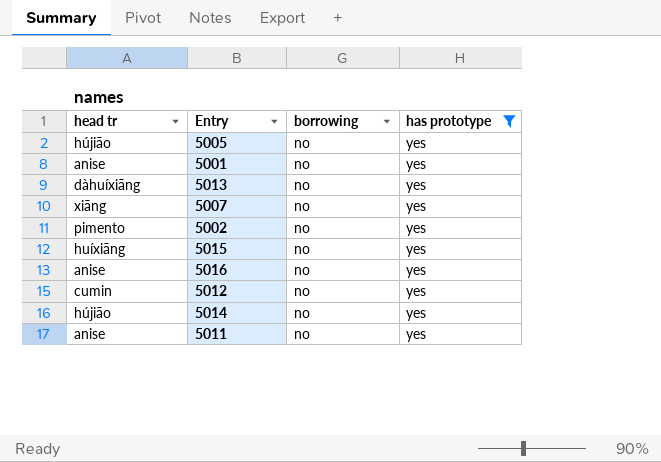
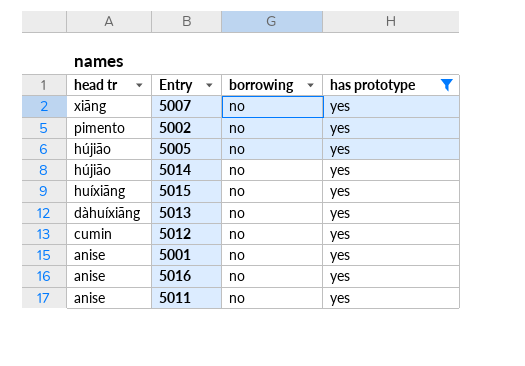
row order: none -> head tr descending

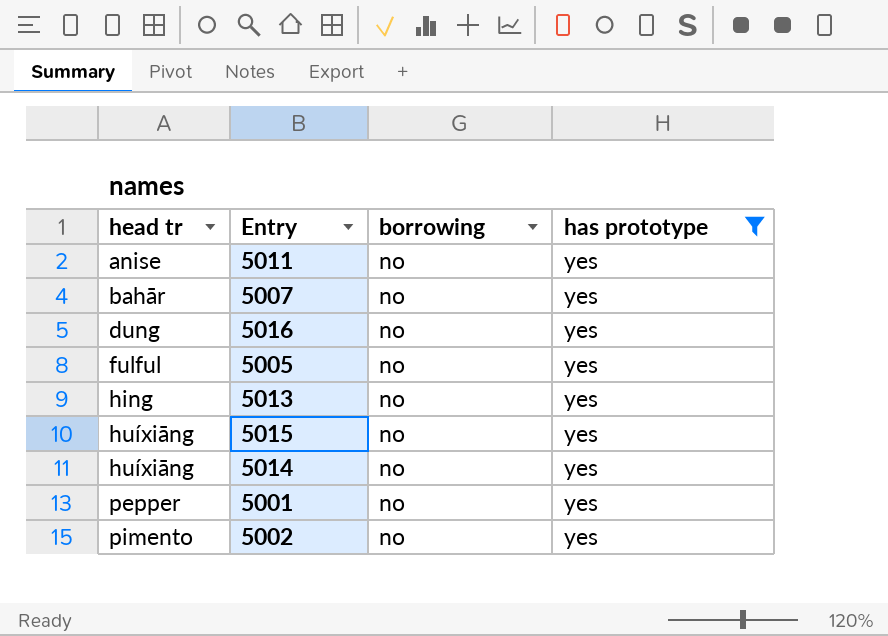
row order: head tr descending -> head tr ascending
row 5012: cumin | no | yes -> none
5007 | head tr: xiāng -> bahār
5016 | head tr: anise -> dung
5005 | head tr: hújiāo -> fulful
5013 | head tr: dàhuíxiāng -> hing
5014 | head tr: hújiāo -> huíxiāng
5001 | head tr: anise -> pepper

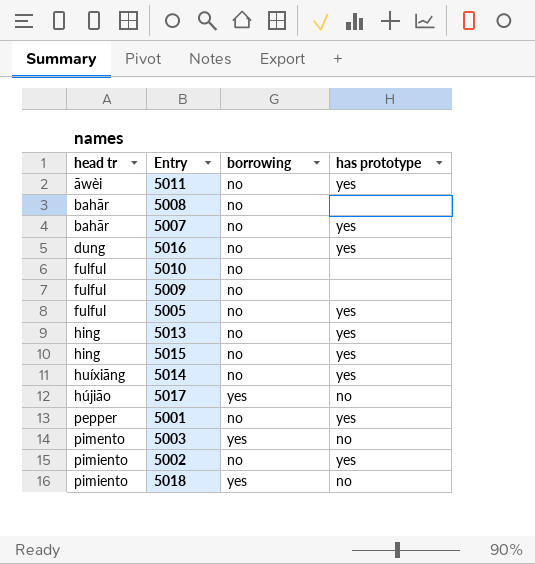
filter: has prototype = yes -> none
5011 | head tr: anise -> āwèi
5015 | head tr: huíxiāng -> hing
5002 | head tr: pimento -> pimiento

